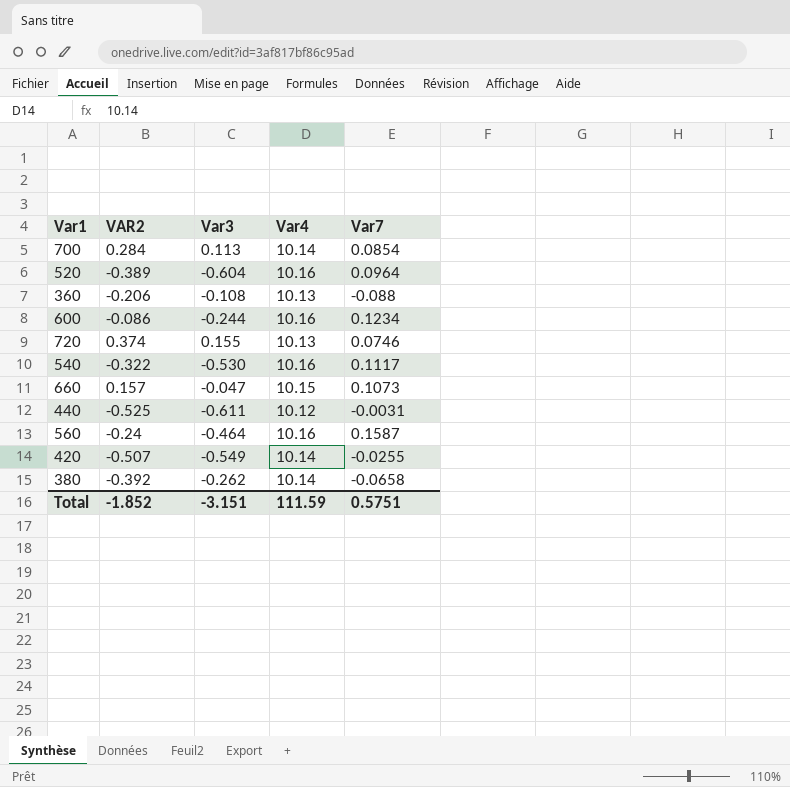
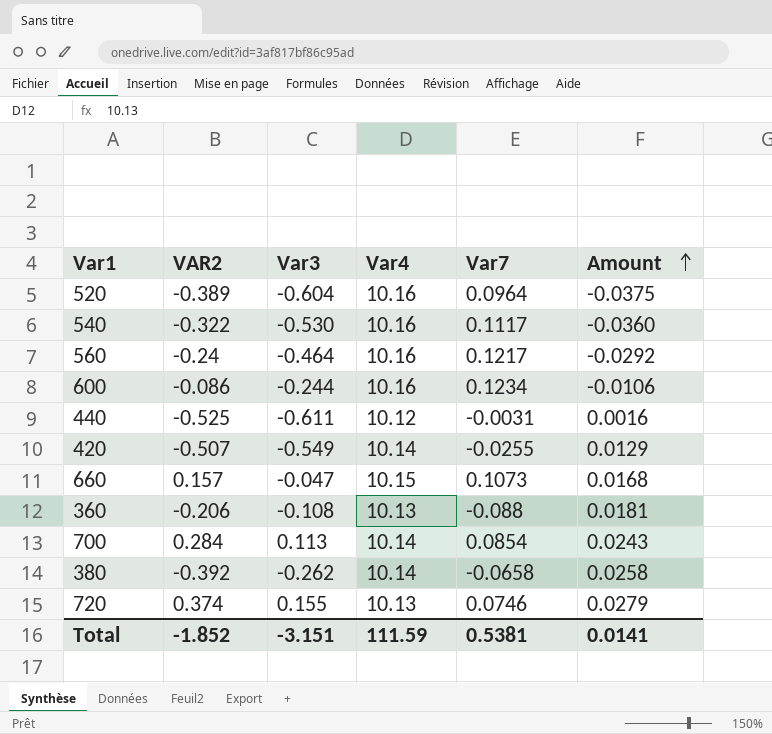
row order: none -> Amount ascending
column Amount | formula: none -> [VAR2] * [Var7]
560 | Var7: 0.1587 -> 0.1217
Total | Var7: 0.5751 -> 0.5381

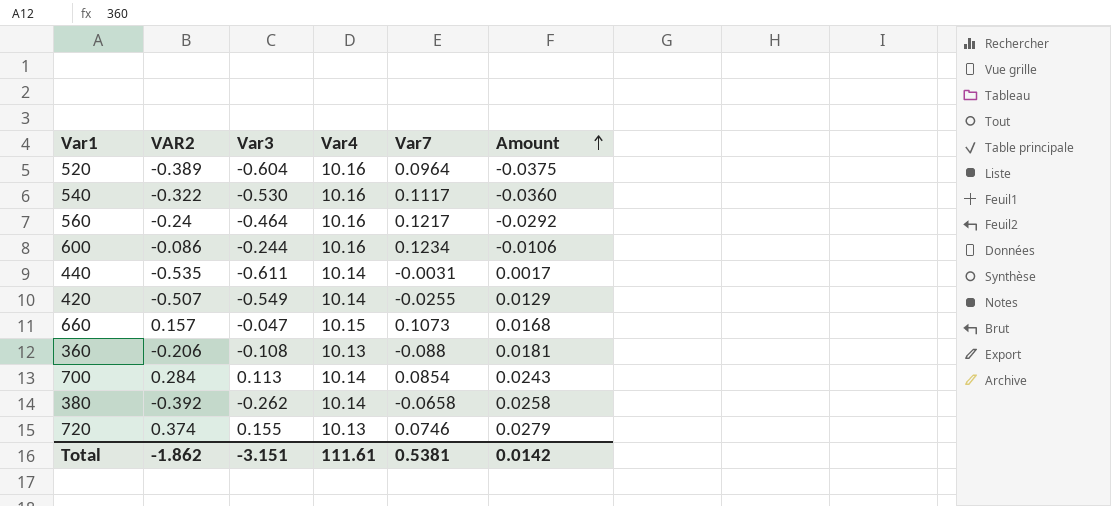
440 | VAR2: -0.525 -> -0.535
440 | Var4: 10.12 -> 10.14
440 | Amount: 0.0016 -> 0.0017
Total | VAR2: -1.852 -> -1.862
Total | Var4: 111.59 -> 111.61
Total | Amount: 0.0141 -> 0.0142

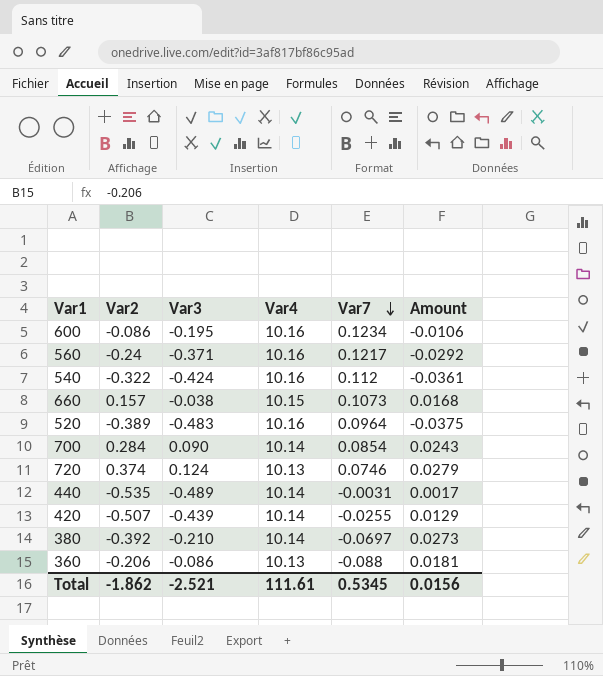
row order: Amount ascending -> Var7 descending
column name: VAR2 -> Var2
600 | Var3: -0.244 -> -0.195
560 | Var3: -0.464 -> -0.371
540 | Var3: -0.530 -> -0.424
540 | Var7: 0.1117 -> 0.112
540 | Amount: -0.0360 -> -0.0361
660 | Var3: -0.047 -> -0.038
520 | Var3: -0.604 -> -0.483
700 | Var3: 0.113 -> 0.090
720 | Var3: 0.155 -> 0.124
440 | Var3: -0.611 -> -0.489
420 | Var3: -0.549 -> -0.439
380 | Var3: -0.262 -> -0.210
380 | Var7: -0.0658 -> -0.0697
380 | Amount: 0.0258 -> 0.0273
360 | Var3: -0.108 -> -0.086
Total | Var3: -3.151 -> -2.521
Total | Var7: 0.5381 -> 0.5345
Total | Amount: 0.0142 -> 0.0156

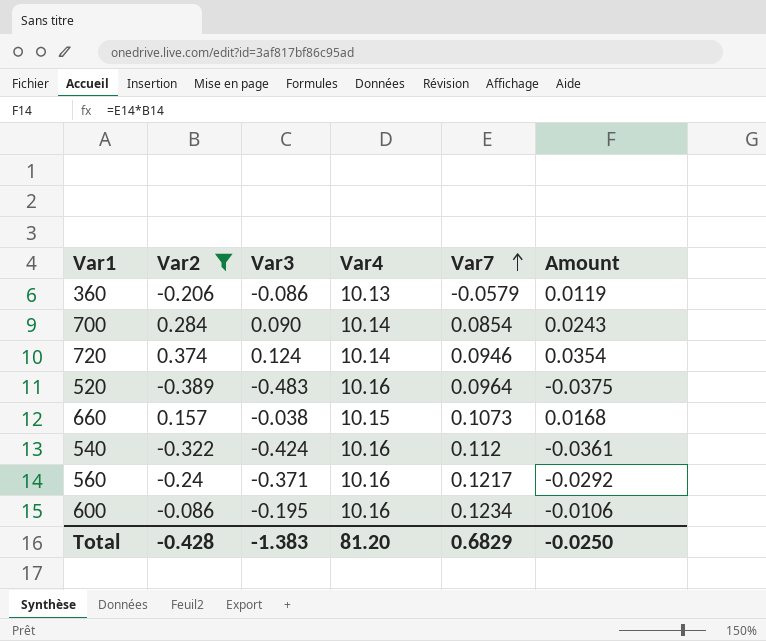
filter: none -> Var2 >= -0.389
row order: Var7 descending -> Var7 ascending
360 | Var7: -0.088 -> -0.0579
360 | Amount: 0.0181 -> 0.0119
720 | Var4: 10.13 -> 10.14
720 | Var7: 0.0746 -> 0.0946
720 | Amount: 0.0279 -> 0.0354
Total | Var2: -1.862 -> -0.428
Total | Var3: -2.521 -> -1.383
Total | Var4: 111.61 -> 81.20
Total | Var7: 0.5345 -> 0.6829
Total | Amount: 0.0156 -> -0.0250

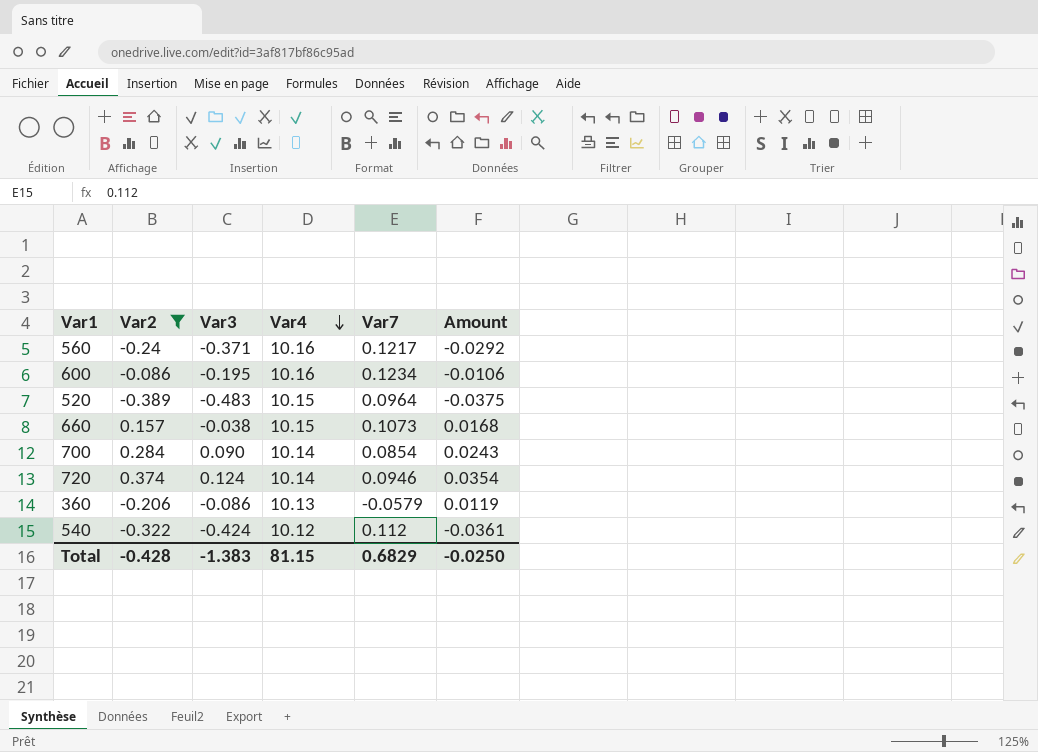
row order: Var7 ascending -> Var4 descending
520 | Var4: 10.16 -> 10.15
540 | Var4: 10.16 -> 10.12
Total | Var4: 81.20 -> 81.15

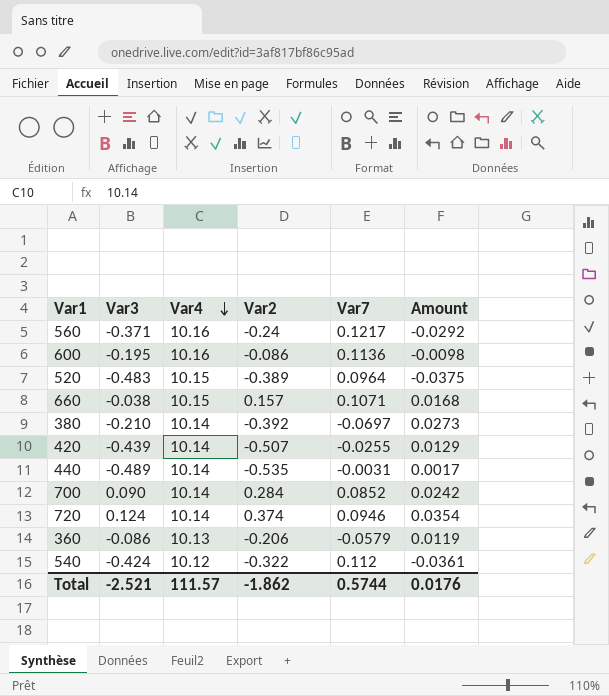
filter: Var2 >= -0.389 -> none
column Var2 | position: 2 -> 4
600 | Var7: 0.1234 -> 0.1136
600 | Amount: -0.0106 -> -0.0098
660 | Var7: 0.1073 -> 0.1071
700 | Var7: 0.0854 -> 0.0852
700 | Amount: 0.0243 -> 0.0242
Total | Var3: -1.383 -> -2.521
Total | Var4: 81.15 -> 111.57
Total | Var2: -0.428 -> -1.862
Total | Var7: 0.6829 -> 0.5744
Total | Amount: -0.0250 -> 0.0176

